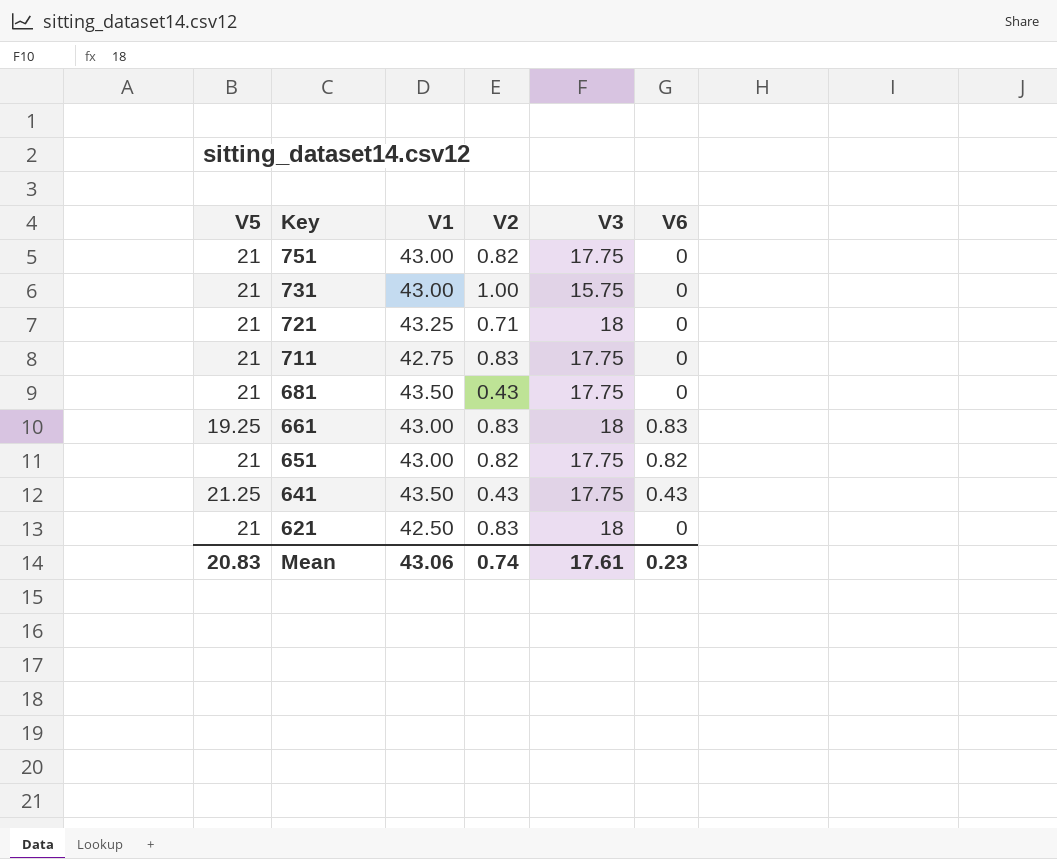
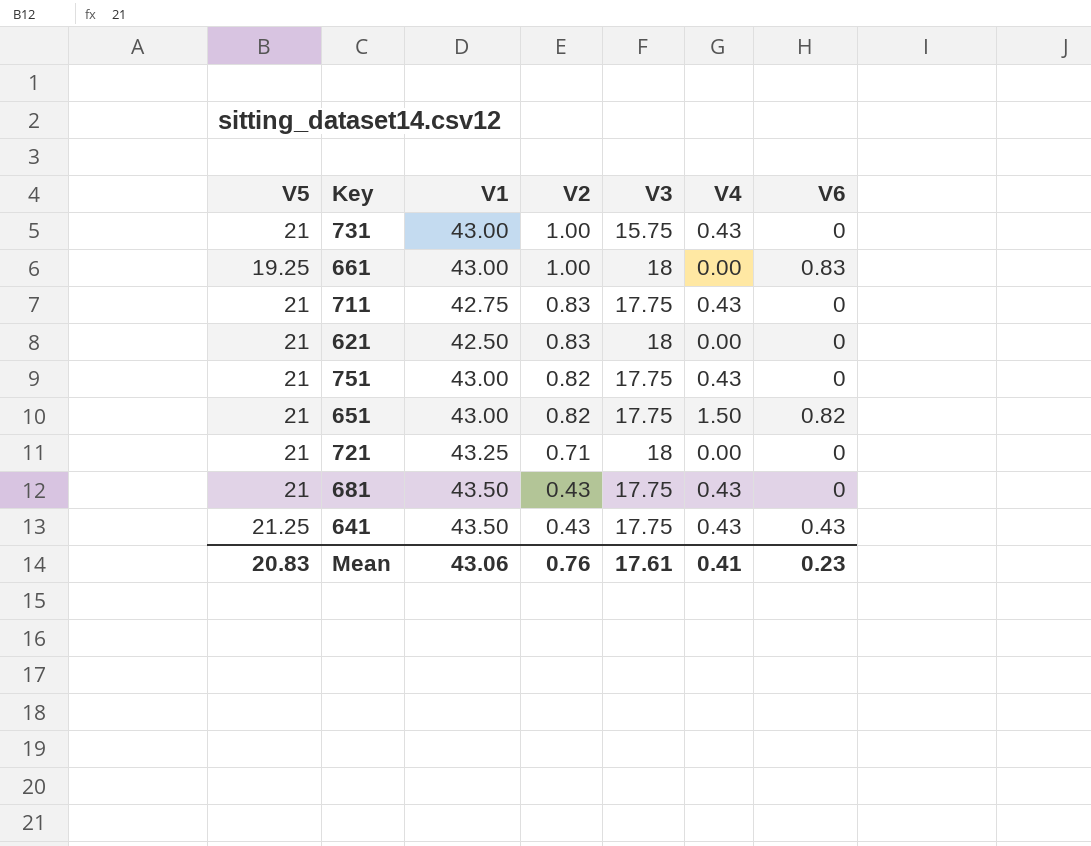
row order: Key descending -> V2 descending
column V4 | position: none -> 6
661 | V2: 0.83 -> 1.00
Mean | V2: 0.74 -> 0.76

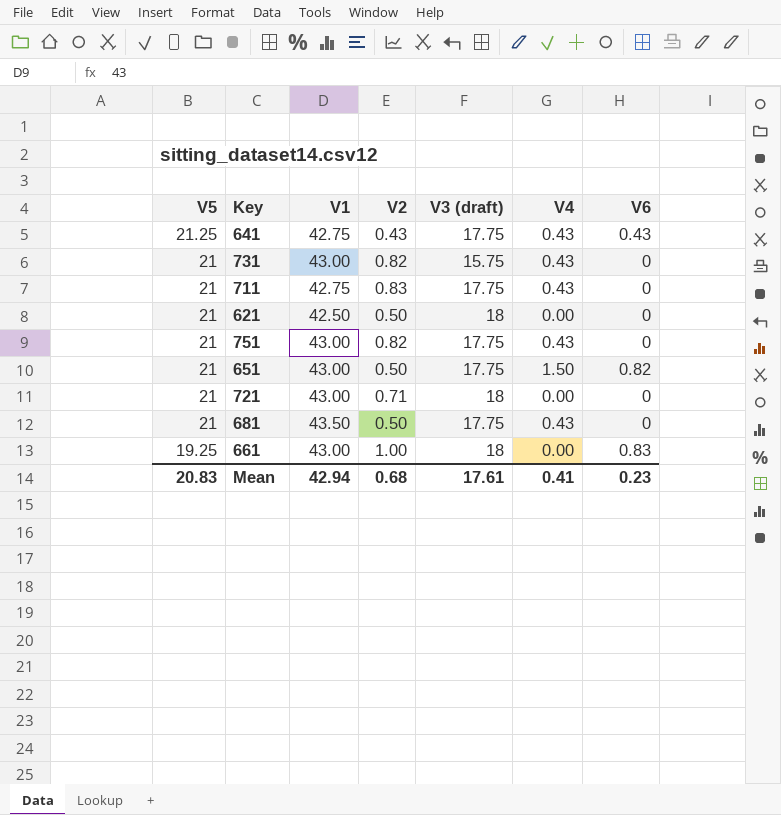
row order: V2 descending -> V5 descending
column name: V3 -> V3 (draft)
641 | V1: 43.50 -> 42.75
731 | V2: 1.00 -> 0.82
621 | V2: 0.83 -> 0.50
651 | V2: 0.82 -> 0.50
721 | V1: 43.25 -> 43.00
681 | V2: 0.43 -> 0.50
Mean | V1: 43.06 -> 42.94
Mean | V2: 0.76 -> 0.68

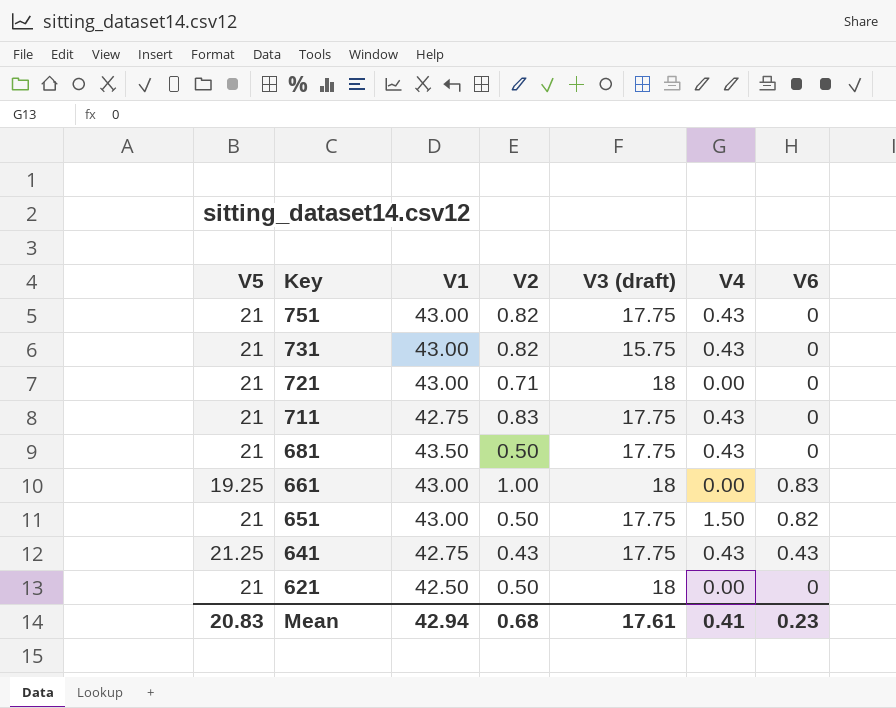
row order: V5 descending -> Key descending

